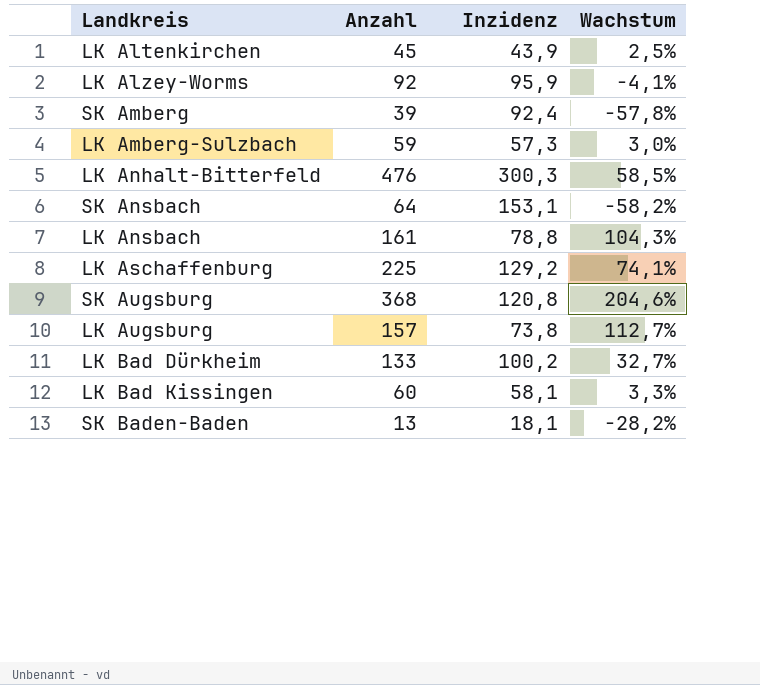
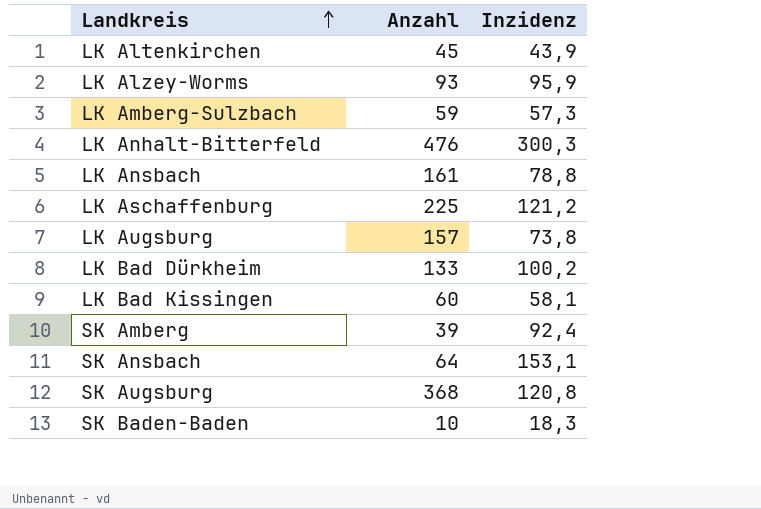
row order: none -> Landkreis ascending
column Wachstum | formula: ([Anzahl] - [Inzidenz]) / [Inzidenz] -> none
LK Alzey-Worms | Anzahl: 92 -> 93
LK Aschaffenburg | Inzidenz: 129,2 -> 121,2
SK Baden-Baden | Anzahl: 13 -> 10
SK Baden-Baden | Inzidenz: 18,1 -> 18,3

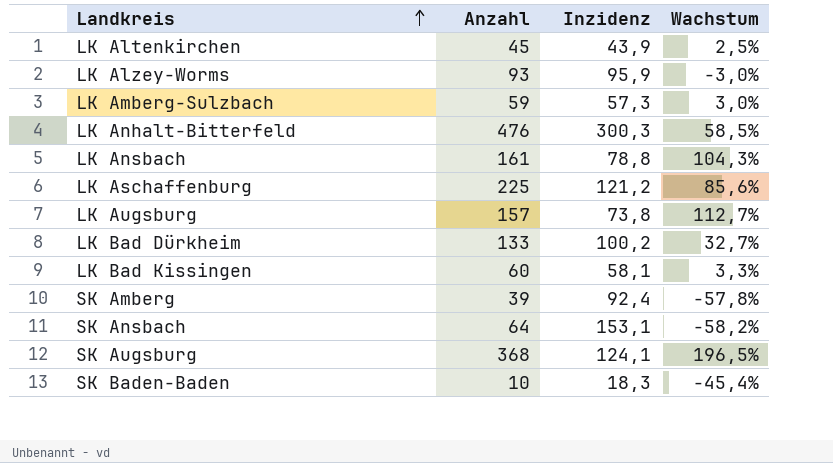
column Wachstum | formula: none -> ([Anzahl] - [Inzidenz]) / [Inzidenz]
SK Augsburg | Inzidenz: 120,8 -> 124,1

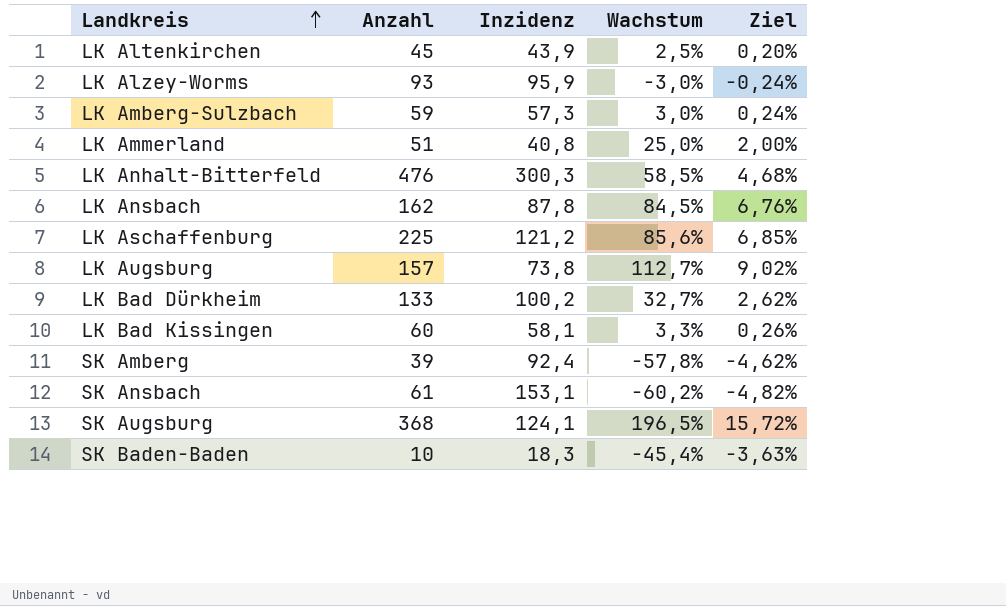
column Ziel | formula: none -> [Wachstum] * 0,08
row LK Ammerland: none -> 51 | 40,8 | 25,0% | 2,00%
LK Ansbach | Anzahl: 161 -> 162
LK Ansbach | Inzidenz: 78,8 -> 87,8
LK Ansbach | Wachstum: 104,3% -> 84,5%
SK Ansbach | Anzahl: 64 -> 61
SK Ansbach | Wachstum: -58,2% -> -60,2%

